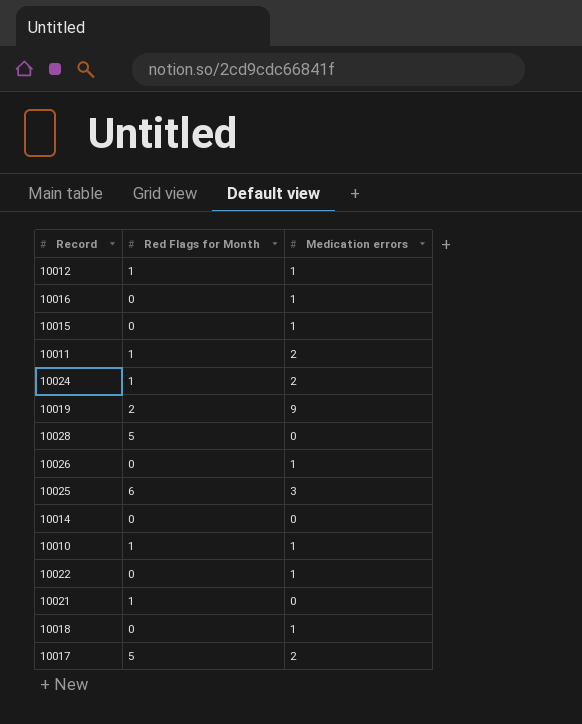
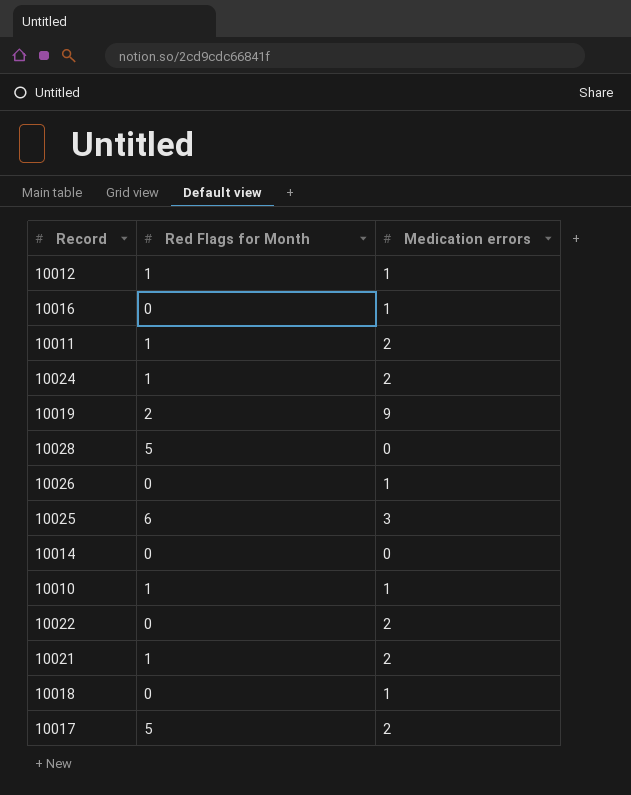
row 10015: 0 | 1 -> none
10022 | Medication errors: 1 -> 2
10021 | Medication errors: 0 -> 2

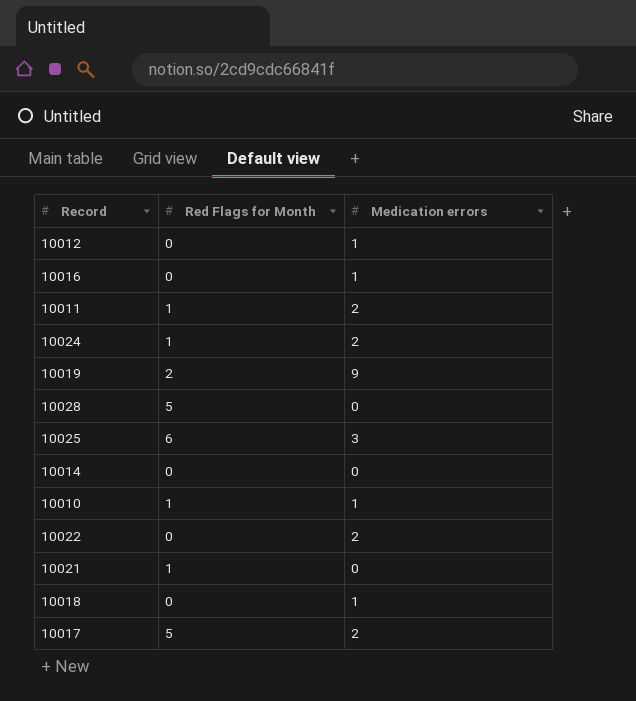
row 10026: 0 | 1 -> none
10012 | Red Flags for Month: 1 -> 0
10021 | Medication errors: 2 -> 0

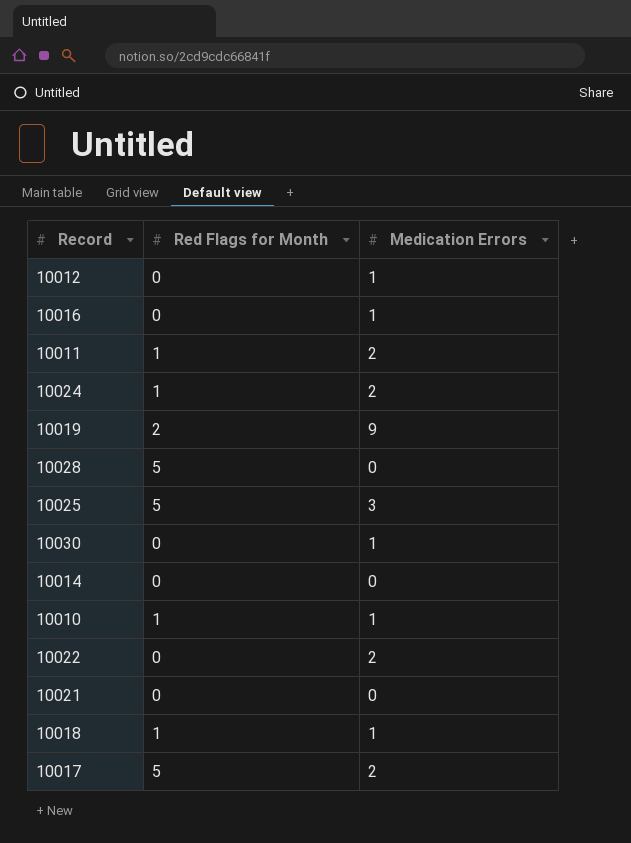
column name: Medication errors -> Medication Errors
10025 | Red Flags for Month: 6 -> 5
row 10030: none -> 0 | 1
10021 | Red Flags for Month: 1 -> 0
10018 | Red Flags for Month: 0 -> 1

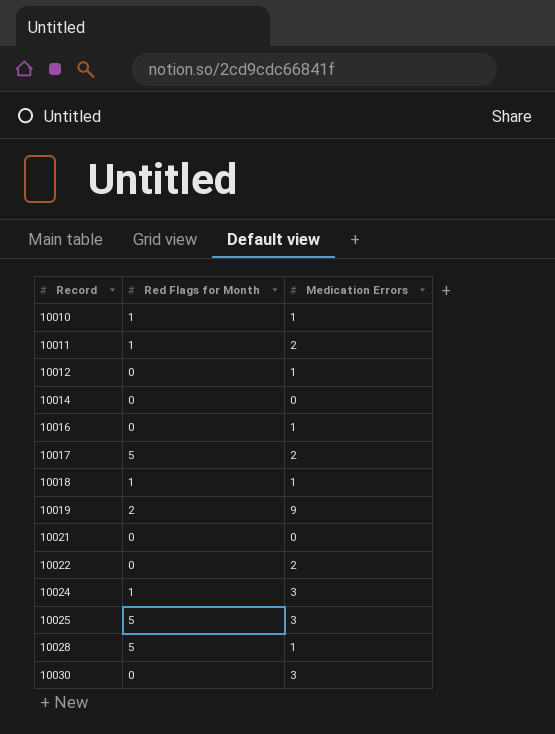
row order: none -> Record ascending
10024 | Medication Errors: 2 -> 3
10028 | Medication Errors: 0 -> 1
10030 | Medication Errors: 1 -> 3

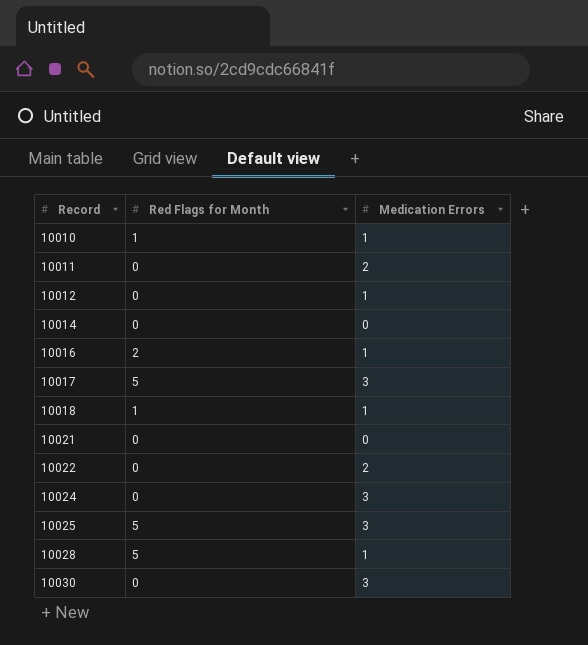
row 10019: 2 | 9 -> none
10011 | Red Flags for Month: 1 -> 0
10016 | Red Flags for Month: 0 -> 2
10017 | Medication Errors: 2 -> 3
10024 | Red Flags for Month: 1 -> 0

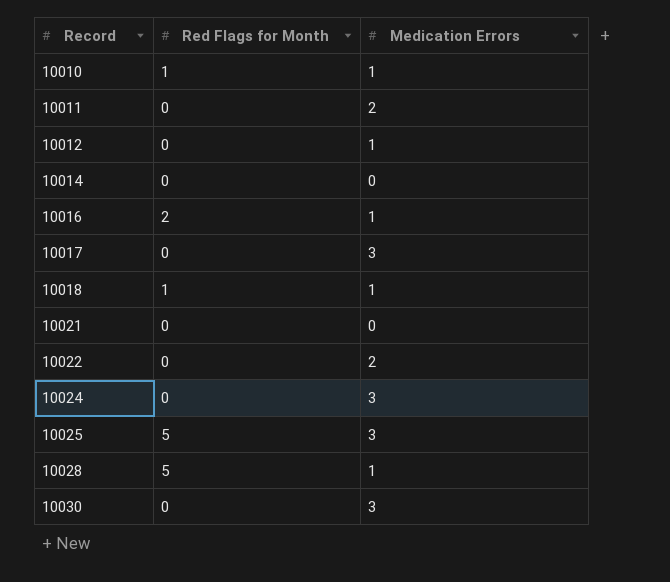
10017 | Red Flags for Month: 5 -> 0

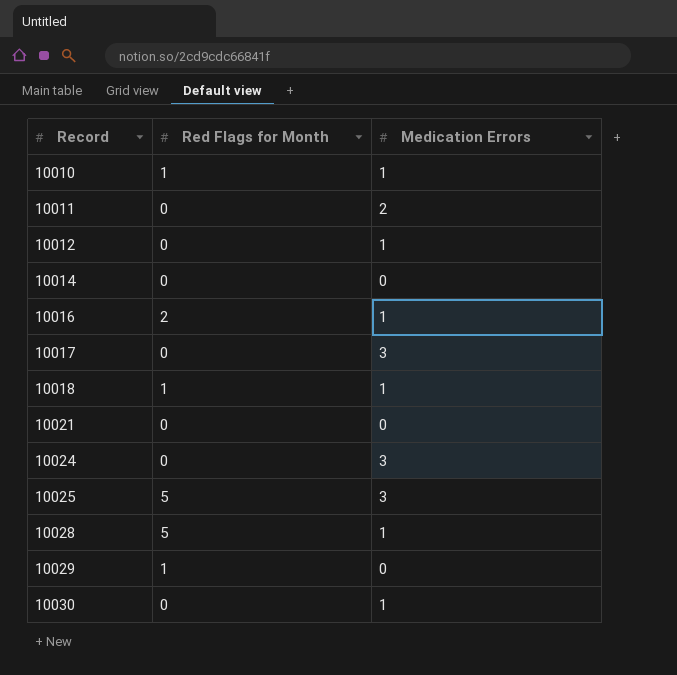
row 10022: 0 | 2 -> none
row 10029: none -> 1 | 0
10030 | Medication Errors: 3 -> 1

